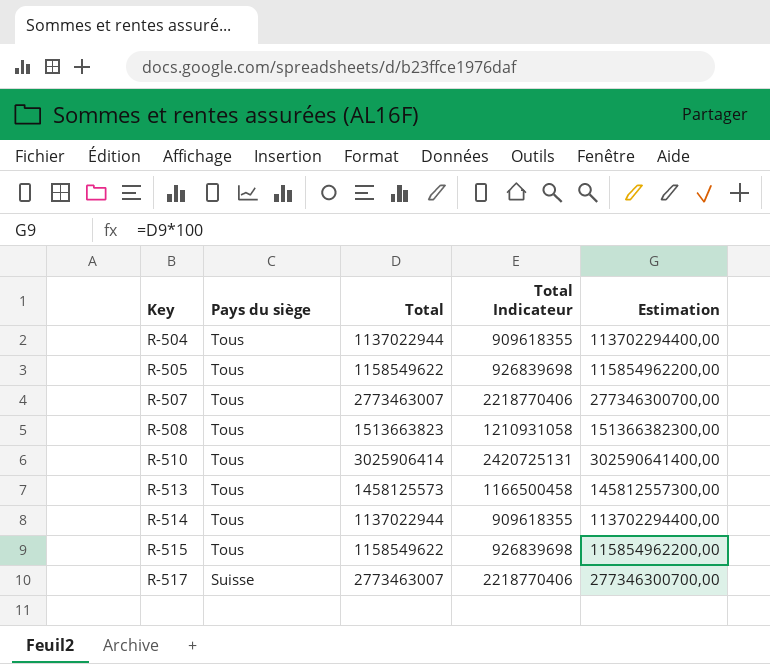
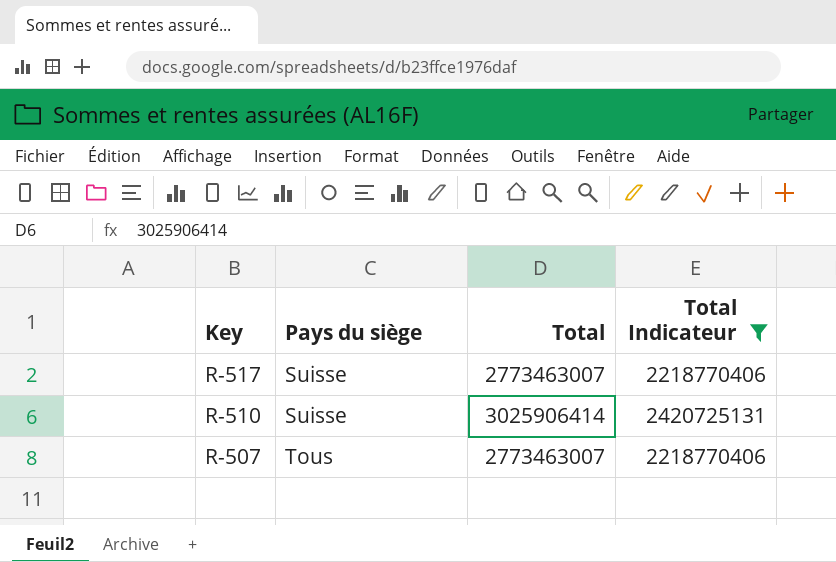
filter: none -> Total Indicateur >= 2218770406
row order: Key ascending -> Key descending
column Estimation | formula: [Total] * 100 -> none
R-510 | Pays du siège: Tous -> Suisse

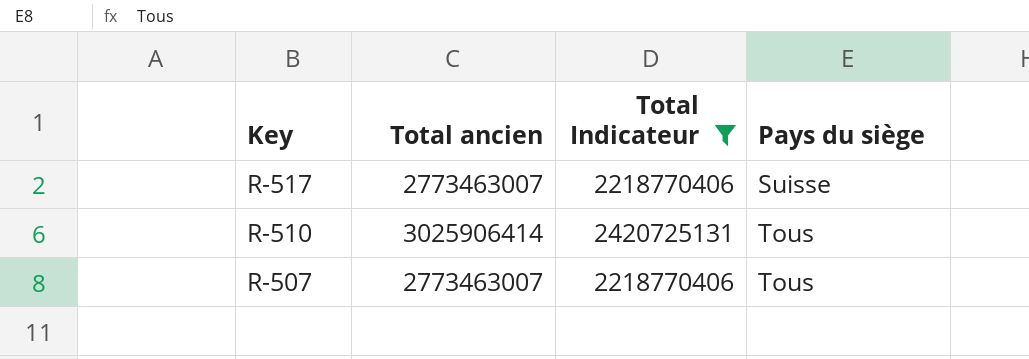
column name: Total -> Total ancien
column Pays du siège | position: 2 -> 4
R-510 | Pays du siège: Suisse -> Tous

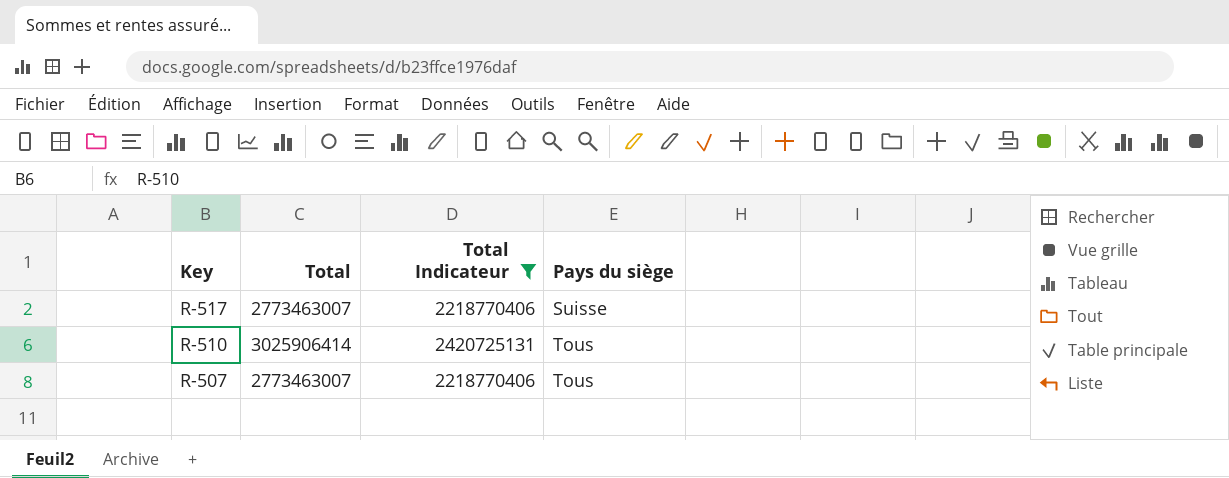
column name: Total ancien -> Total

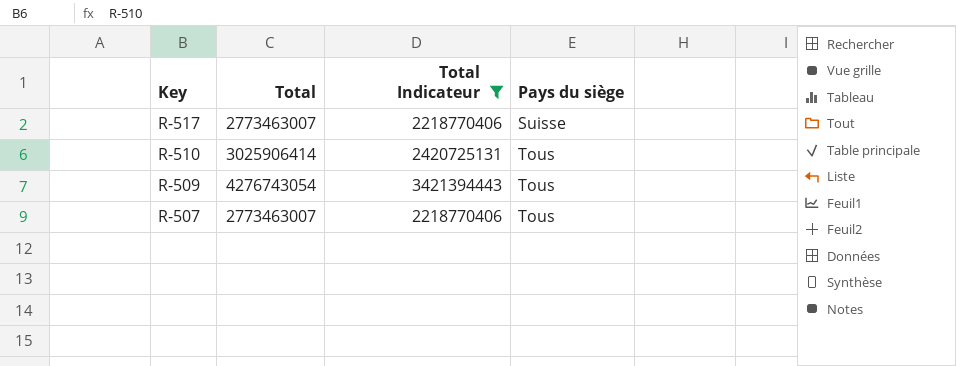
row R-509: none -> 4276743054 | 3421394443 | Tous

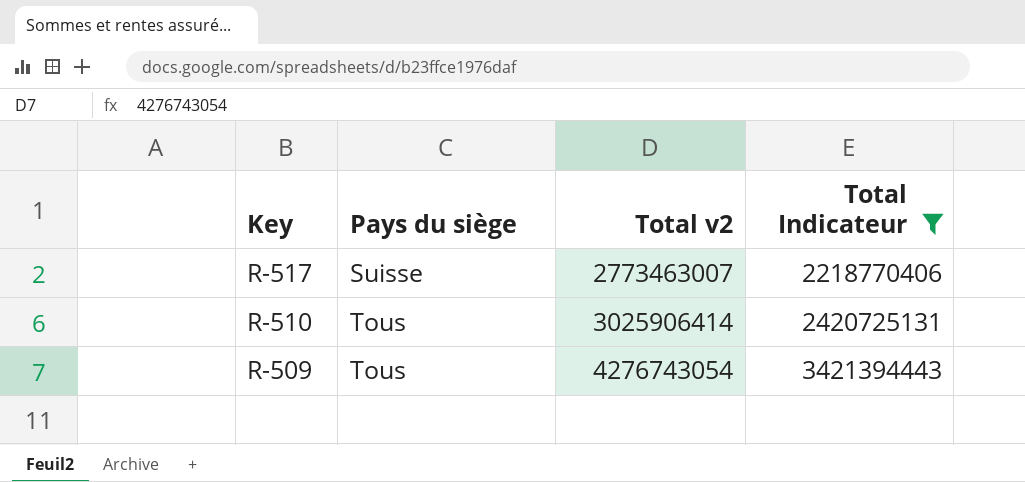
column Pays du siège | position: 4 -> 2
column name: Total -> Total v2
row R-507: 2773463007 | 2218770406 | Tous -> none

